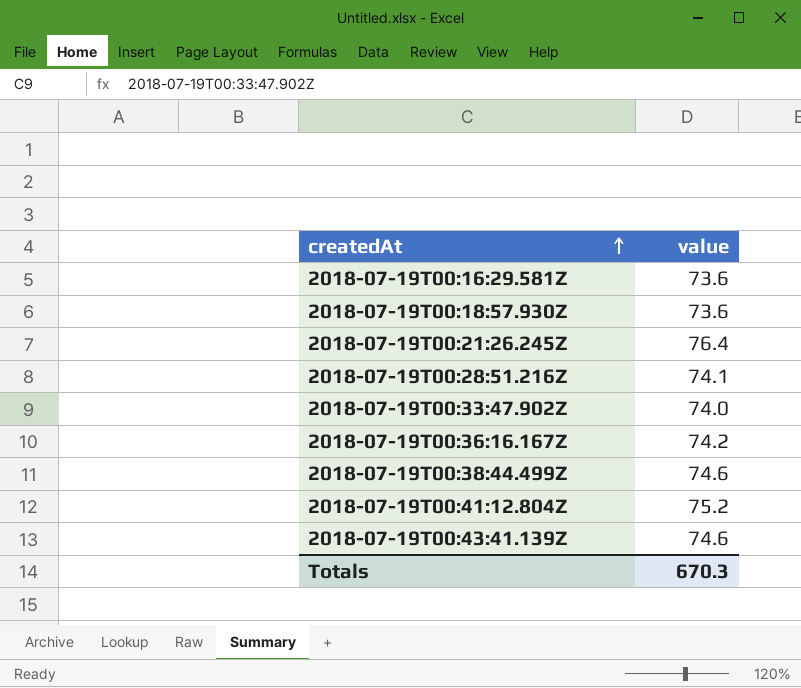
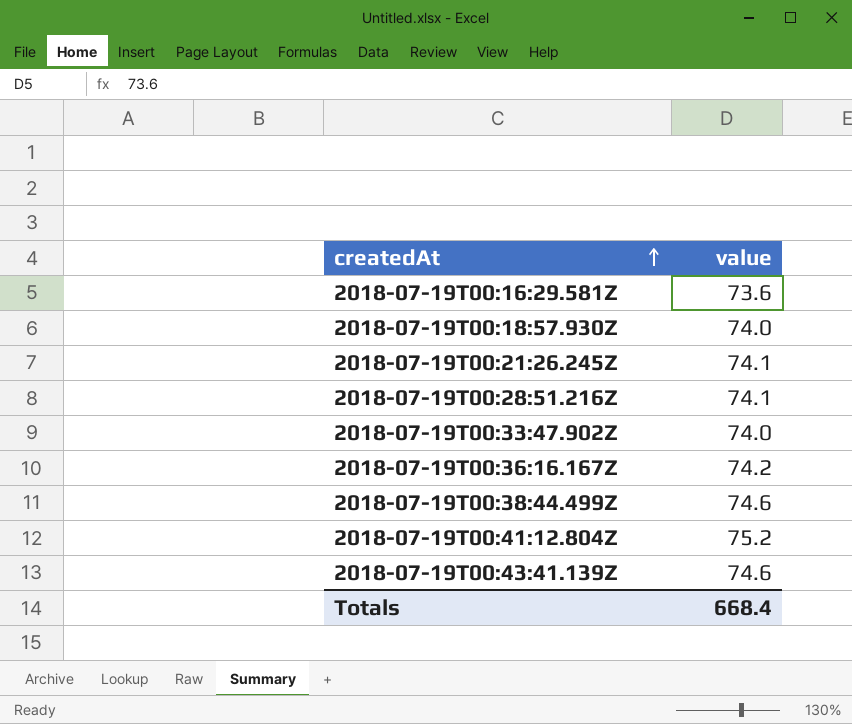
2018-07-19T00:18:57.930Z | value: 73.6 -> 74.0
2018-07-19T00:21:26.245Z | value: 76.4 -> 74.1
Totals | value: 670.3 -> 668.4

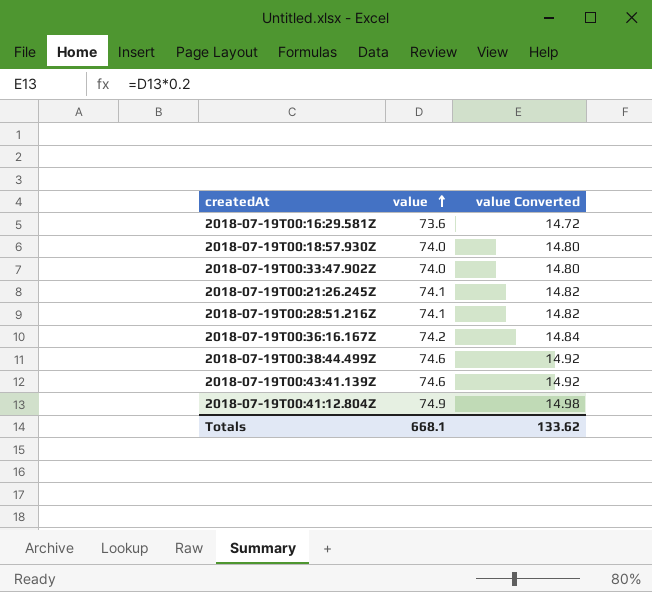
row order: createdAt ascending -> value ascending
column value Converted | formula: none -> [value] * 0.2
2018-07-19T00:41:12.804Z | value: 75.2 -> 74.9
Totals | value: 668.4 -> 668.1

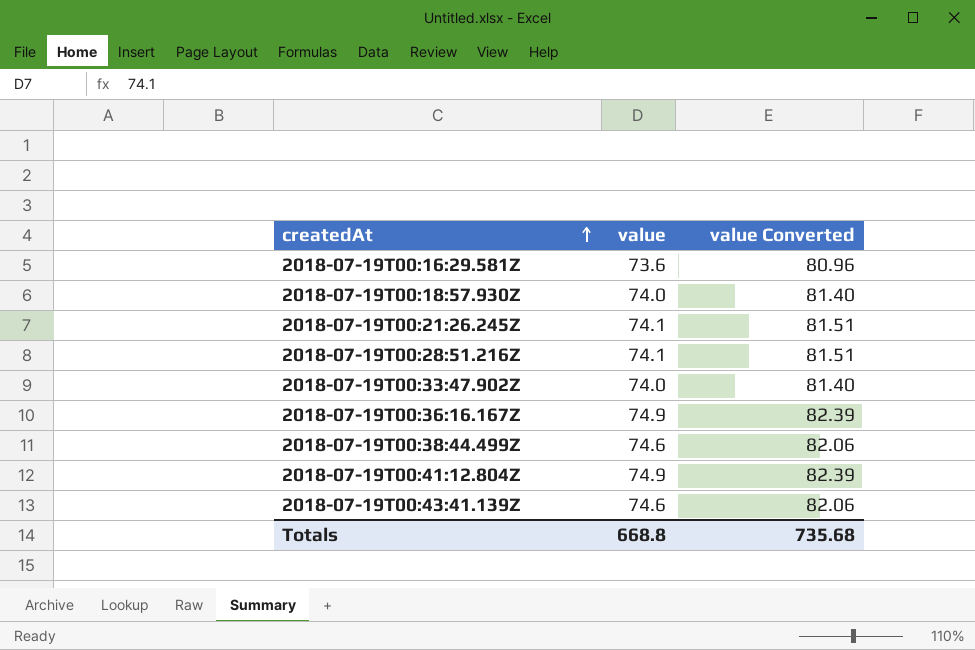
row order: value ascending -> createdAt ascending
column value Converted | formula: [value] * 0.2 -> [value] * 1.1
2018-07-19T00:36:16.167Z | value: 74.2 -> 74.9
Totals | value: 668.1 -> 668.8
Totals | value Converted: 133.62 -> 735.68

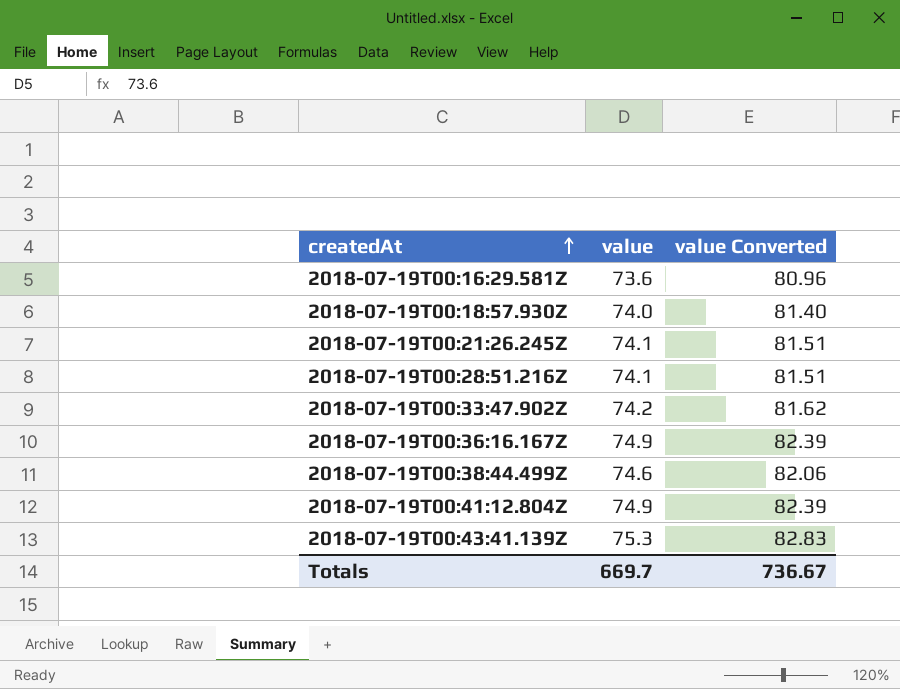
2018-07-19T00:33:47.902Z | value: 74.0 -> 74.2
2018-07-19T00:33:47.902Z | value Converted: 81.40 -> 81.62
2018-07-19T00:43:41.139Z | value: 74.6 -> 75.3
2018-07-19T00:43:41.139Z | value Converted: 82.06 -> 82.83
Totals | value: 668.8 -> 669.7
Totals | value Converted: 735.68 -> 736.67

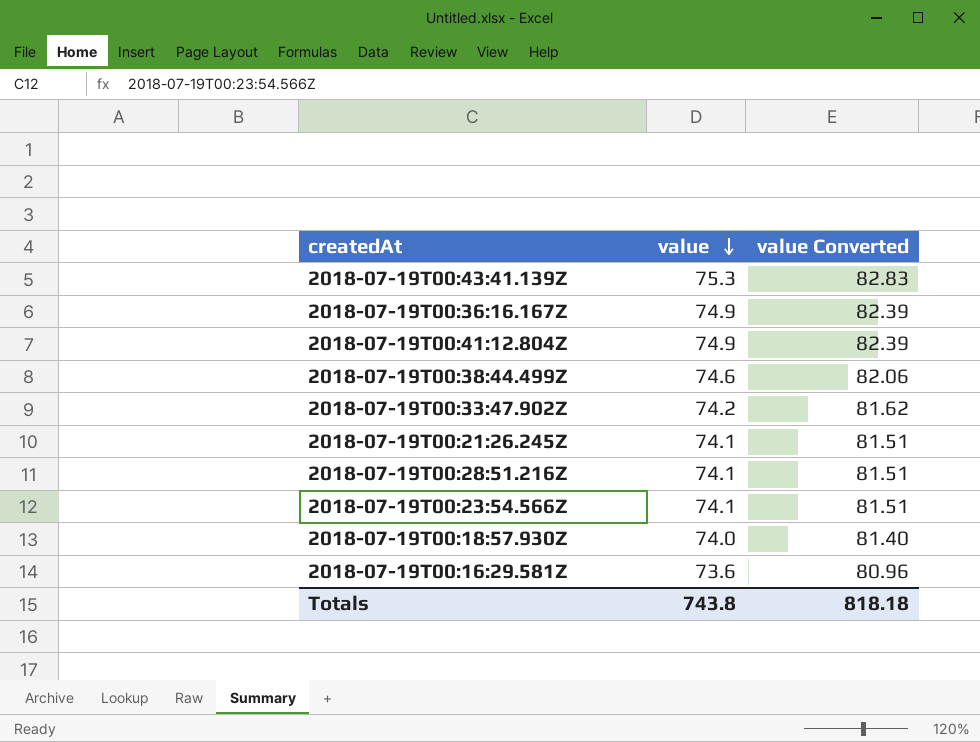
row order: createdAt ascending -> value descending
row 2018-07-19T00:23:54.566Z: none -> 74.1 | 81.51
Totals | value: 669.7 -> 743.8
Totals | value Converted: 736.67 -> 818.18

